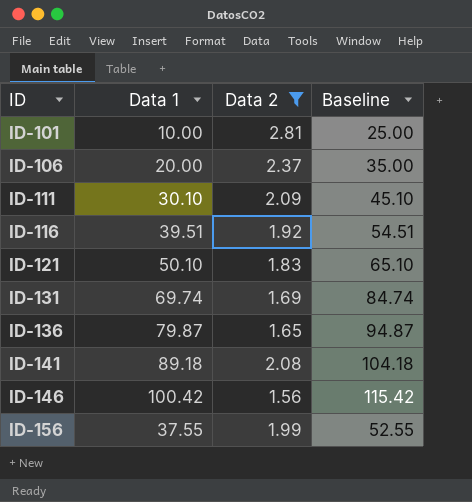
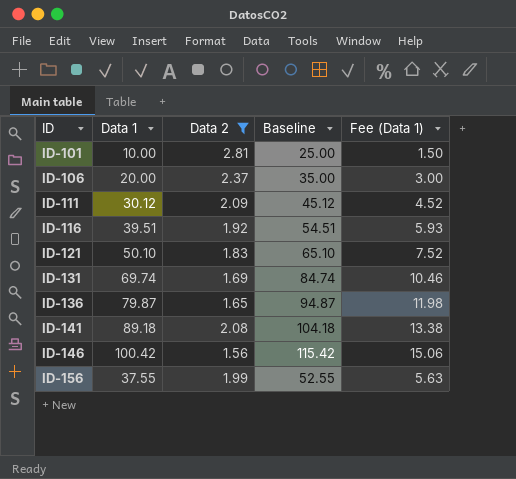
column Fee (Data 1) | formula: none -> [Data 1] * 0.15
ID-111 | Data 1: 30.10 -> 30.12
ID-111 | Baseline: 45.10 -> 45.12

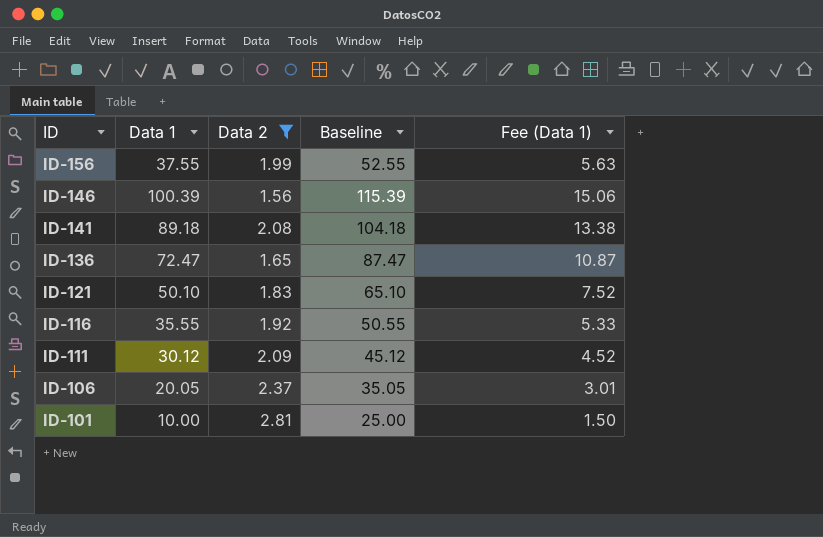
row order: ID ascending -> ID descending
row ID-131: 69.74 | 1.69 | 84.74 | 10.46 -> none
ID-146 | Data 1: 100.42 -> 100.39
ID-146 | Baseline: 115.42 -> 115.39
ID-136 | Data 1: 79.87 -> 72.47
ID-136 | Baseline: 94.87 -> 87.47
ID-136 | Fee (Data 1): 11.98 -> 10.87
ID-116 | Data 1: 39.51 -> 35.55
ID-116 | Baseline: 54.51 -> 50.55
ID-116 | Fee (Data 1): 5.93 -> 5.33
ID-106 | Data 1: 20.00 -> 20.05
ID-106 | Baseline: 35.00 -> 35.05
ID-106 | Fee (Data 1): 3.00 -> 3.01

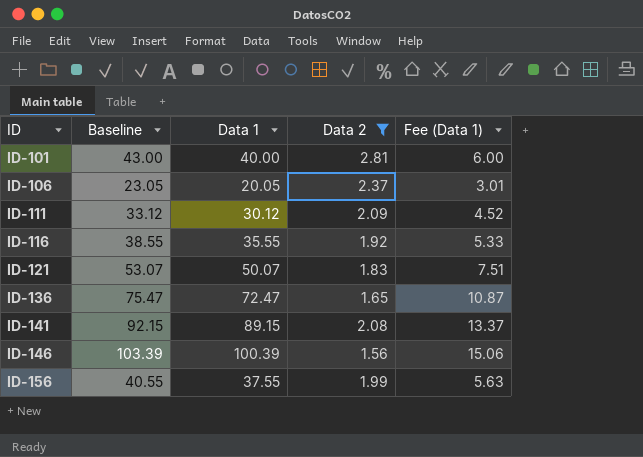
row order: ID descending -> ID ascending
column Baseline | formula: [Data 1] + 15 -> [Data 1] + 3
column Baseline | position: 4 -> 2
ID-101 | Data 1: 10.00 -> 40.00
ID-101 | Fee (Data 1): 1.50 -> 6.00
ID-121 | Data 1: 50.10 -> 50.07
ID-121 | Fee (Data 1): 7.52 -> 7.51
ID-141 | Data 1: 89.18 -> 89.15
ID-141 | Fee (Data 1): 13.38 -> 13.37

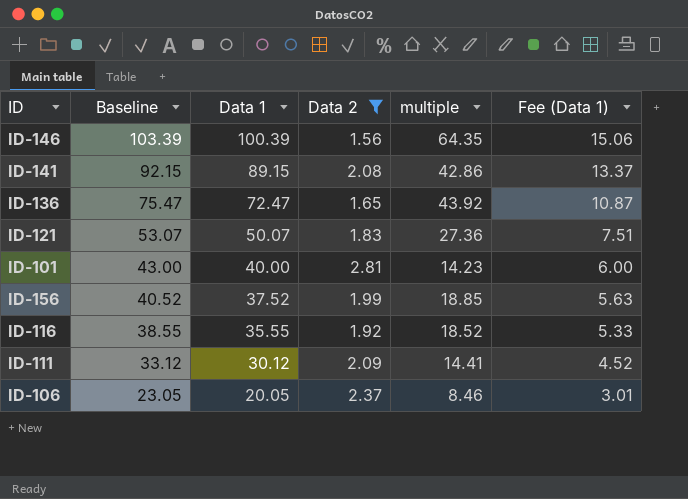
row order: ID ascending -> Baseline descending
column multiple | formula: none -> [Data 1] / [Data 2]
ID-156 | Baseline: 40.55 -> 40.52
ID-156 | Data 1: 37.55 -> 37.52

